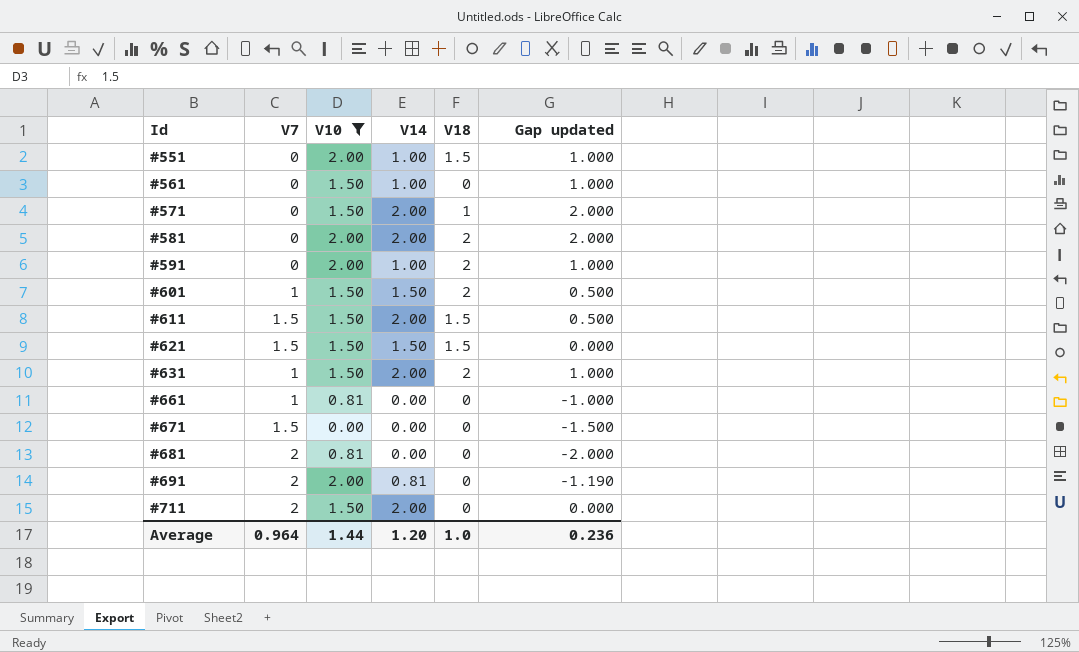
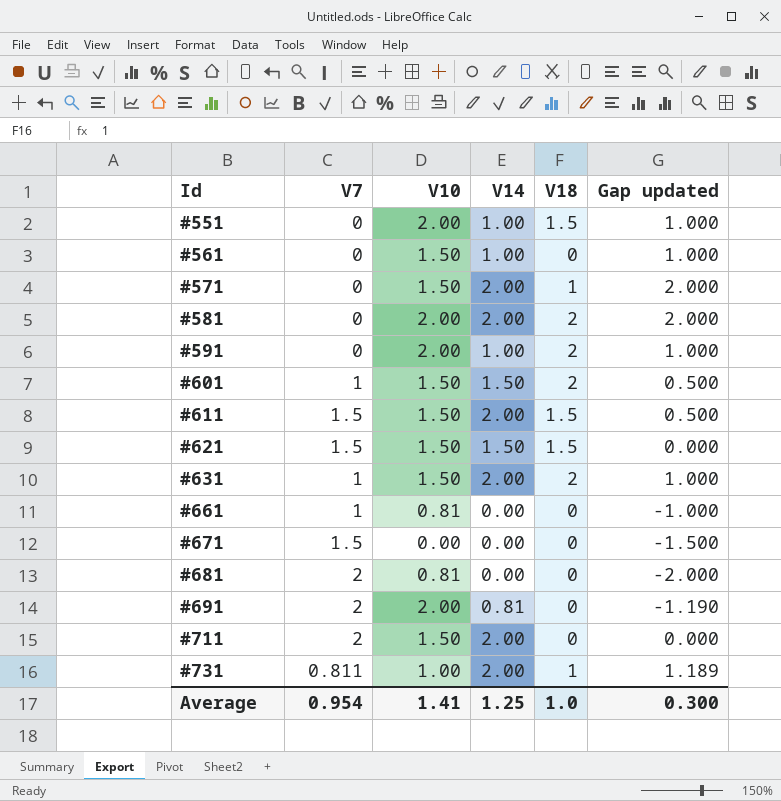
filter: V10 != 1.00 -> none
Average | V7: 0.964 -> 0.954
Average | V10: 1.44 -> 1.41
Average | V14: 1.20 -> 1.25
Average | Gap updated: 0.236 -> 0.300

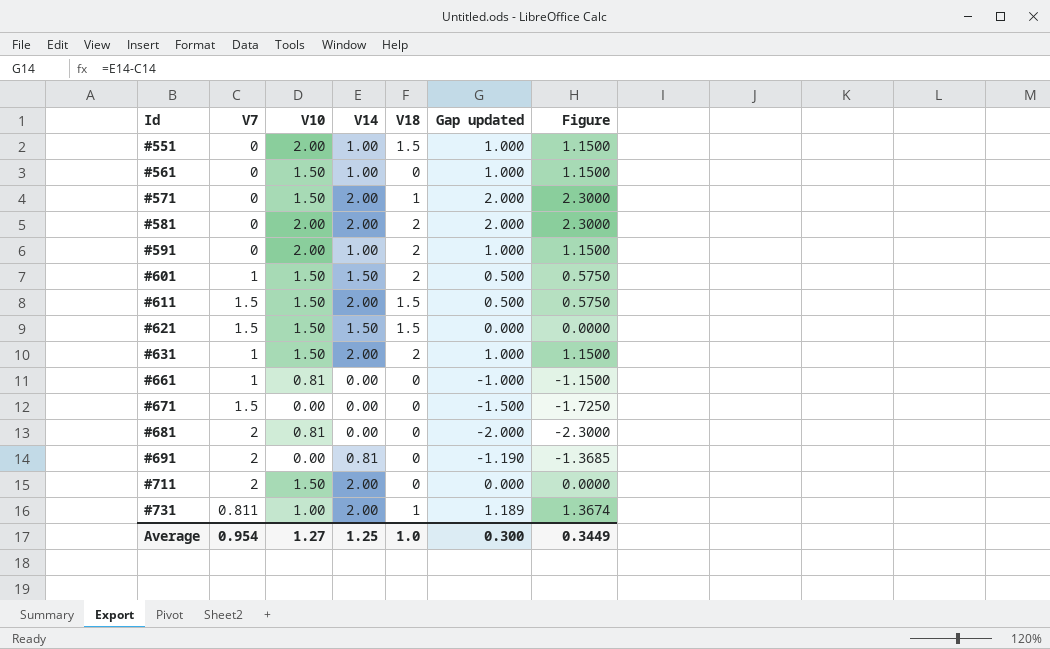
column Figure | formula: none -> [Gap updated] * 1.15
#691 | V10: 2.00 -> 0.00
Average | V10: 1.41 -> 1.27

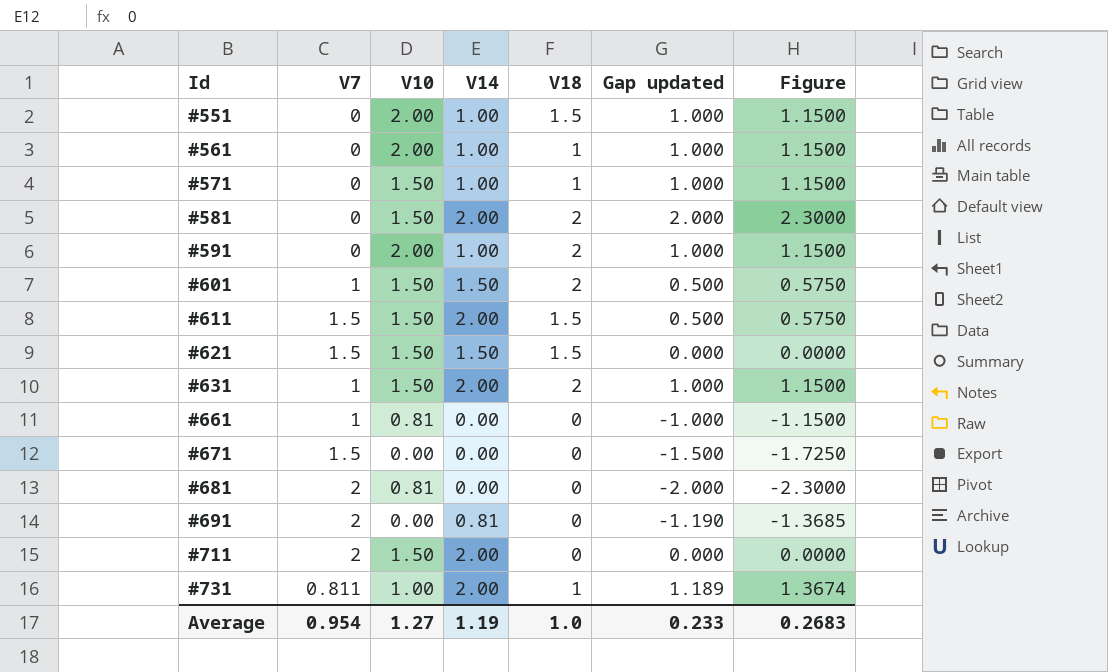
#561 | V10: 1.50 -> 2.00
#561 | V18: 0 -> 1
#571 | V14: 2.00 -> 1.00
#571 | Gap updated: 2.000 -> 1.000
#571 | Figure: 2.3000 -> 1.1500
#581 | V10: 2.00 -> 1.50
Average | V14: 1.25 -> 1.19
Average | Gap updated: 0.300 -> 0.233
Average | Figure: 0.3449 -> 0.2683

